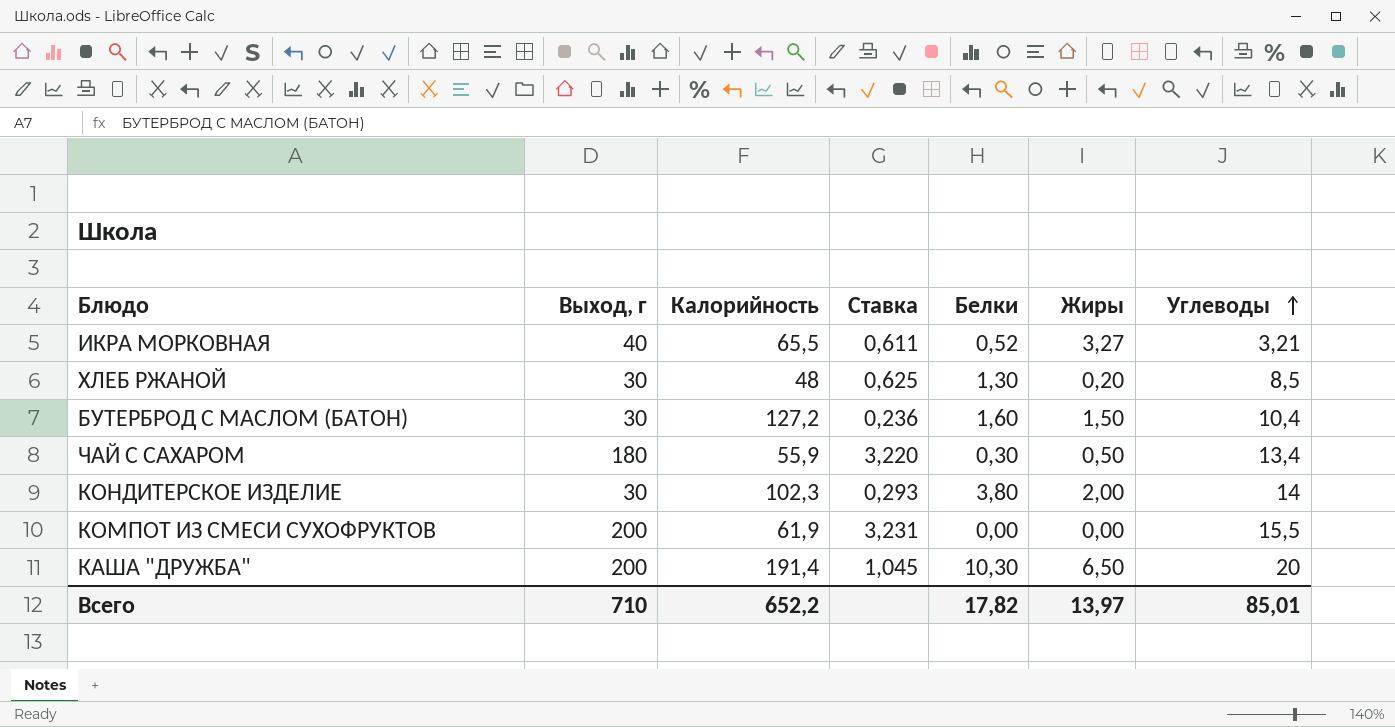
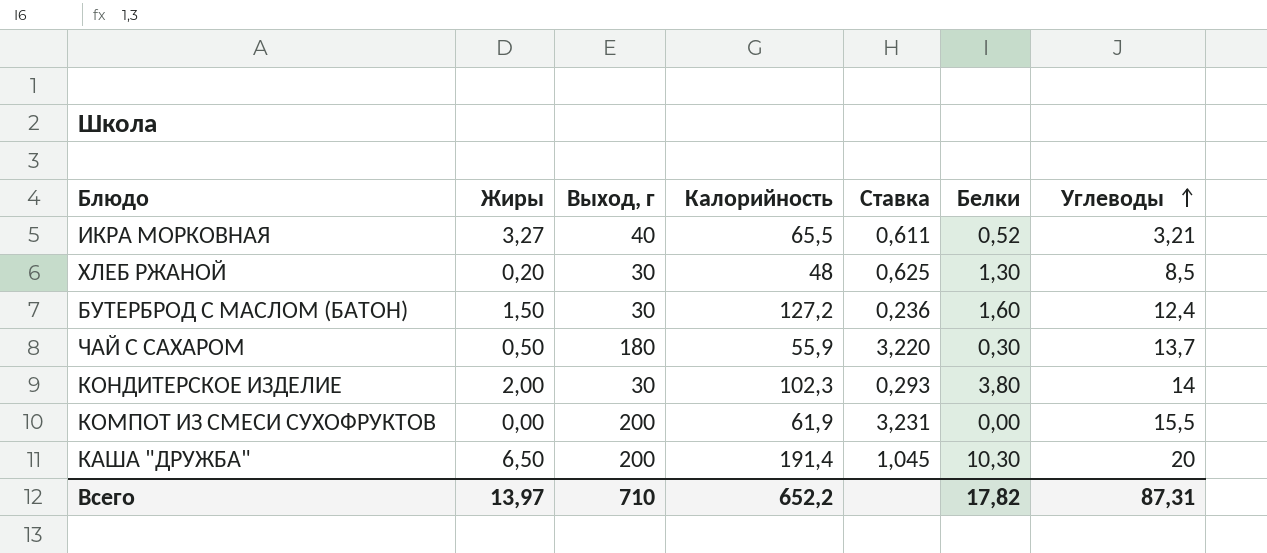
column Жиры | position: 6 -> 2
БУТЕРБРОД С МАСЛОМ (БАТОН) | Углеводы: 10,4 -> 12,4
ЧАЙ С САХАРОМ | Углеводы: 13,4 -> 13,7
Всего | Углеводы: 85,01 -> 87,31

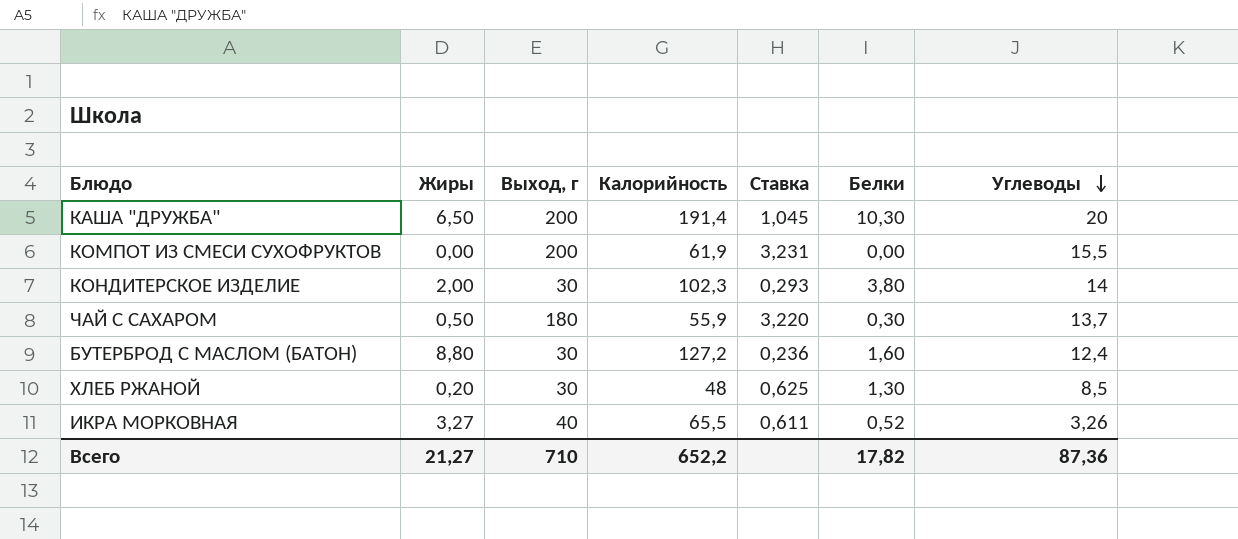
row order: Углеводы ascending -> Углеводы descending
БУТЕРБРОД С МАСЛОМ (БАТОН) | Жиры: 1,50 -> 8,80
ИКРА МОРКОВНАЯ | Углеводы: 3,21 -> 3,26
Всего | Жиры: 13,97 -> 21,27
Всего | Углеводы: 87,31 -> 87,36

